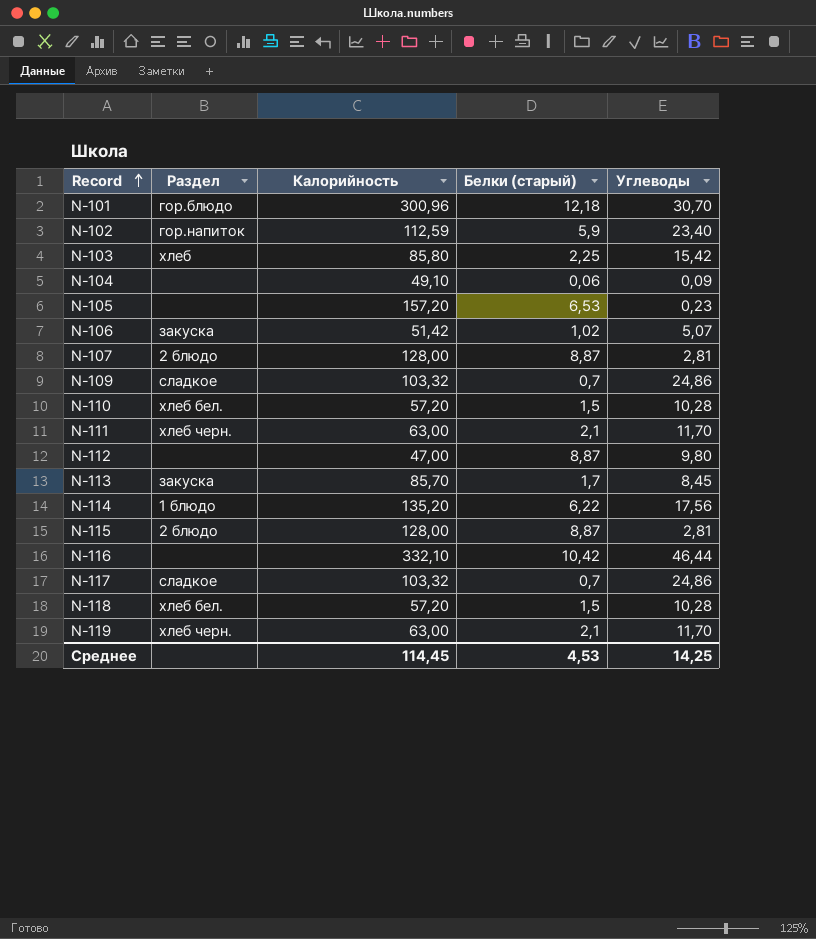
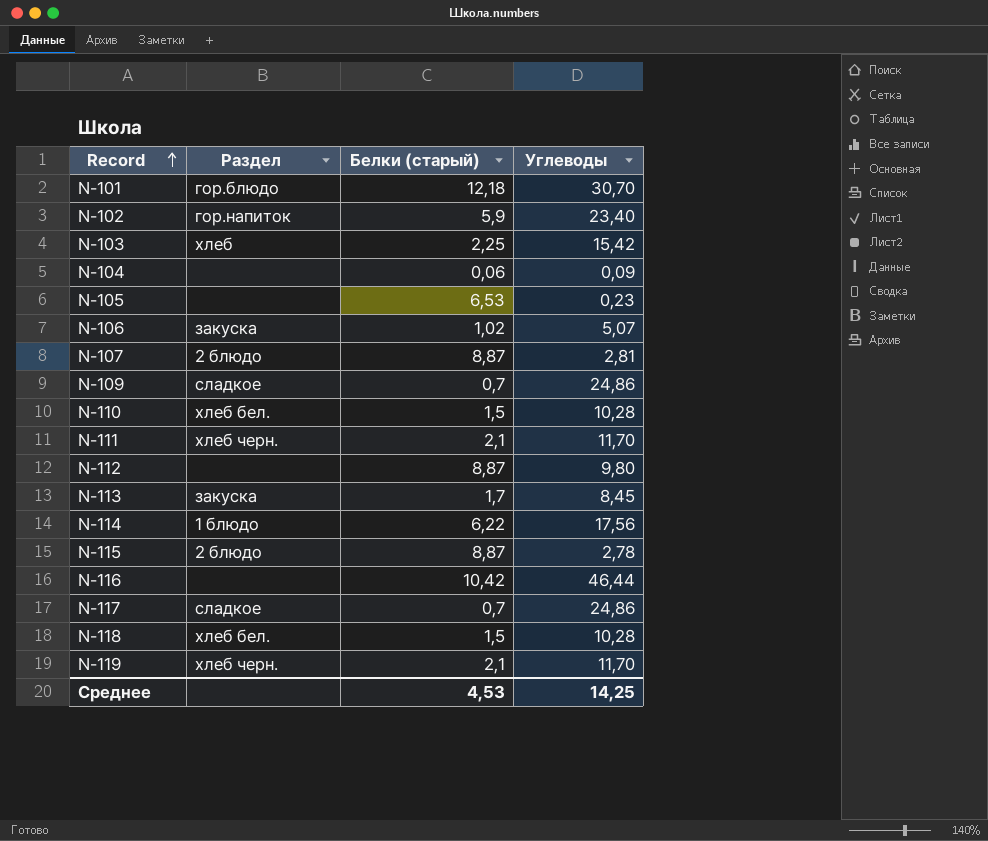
column Калорийность | position: 3 -> none
N-115 | Углеводы: 2,81 -> 2,78

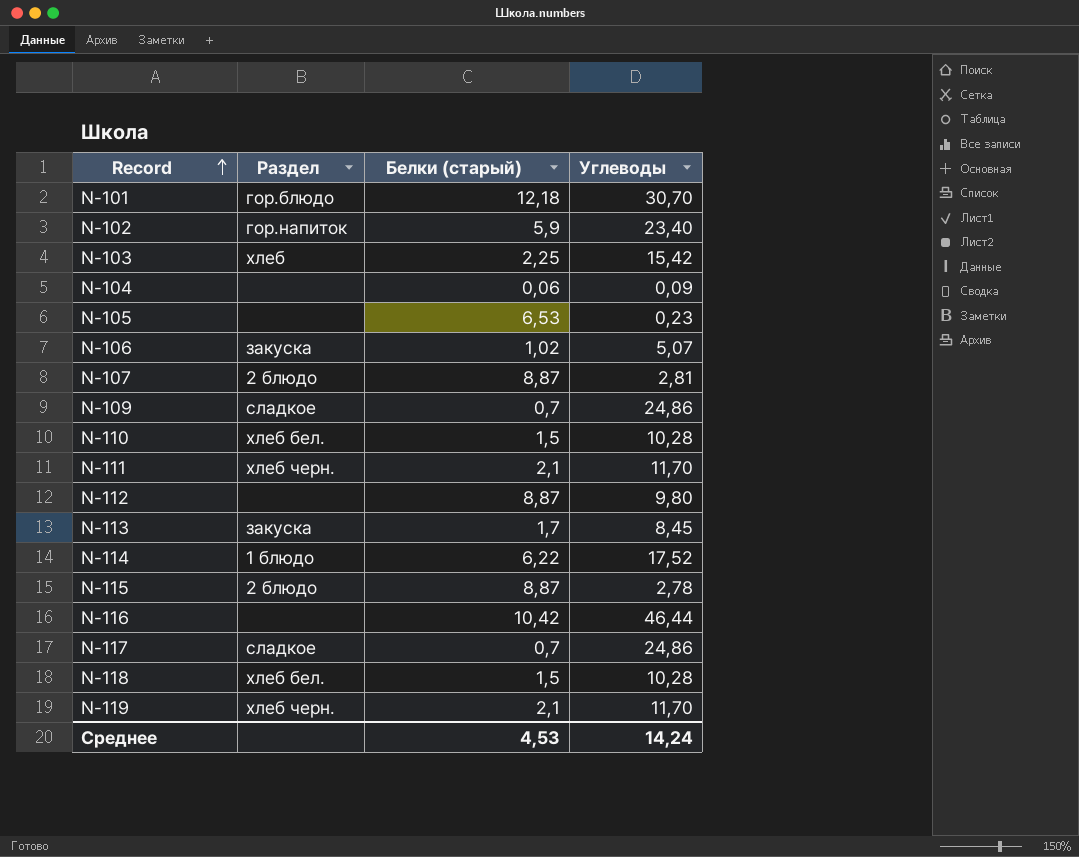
N-114 | Углеводы: 17,56 -> 17,52
Среднее | Углеводы: 14,25 -> 14,24

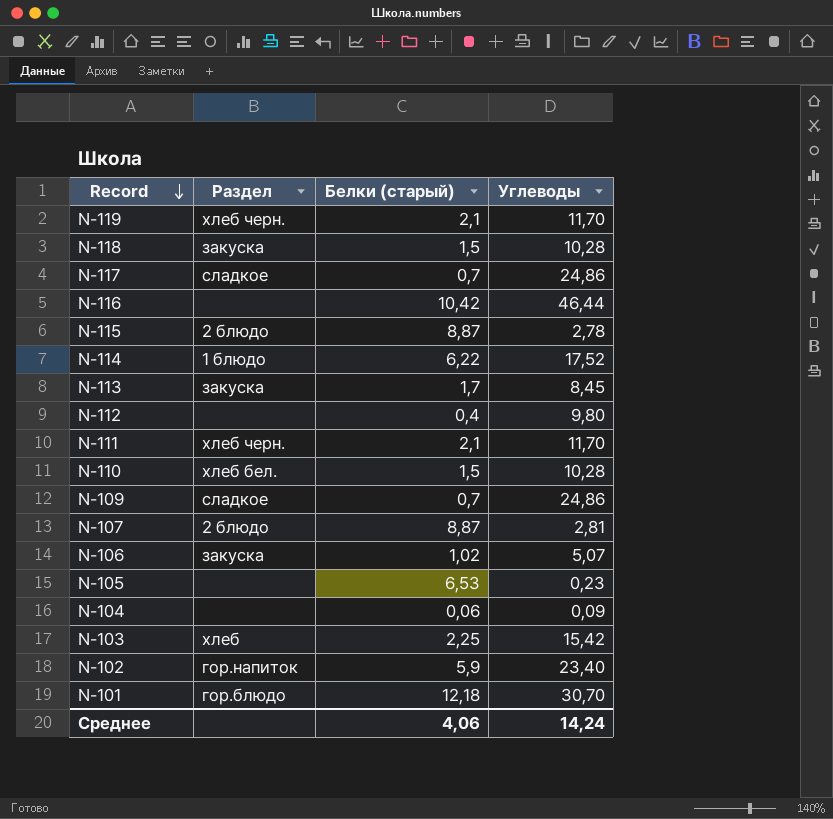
row order: Record ascending -> Record descending
N-118 | Раздел: хлеб бел. -> закуска
N-112 | Белки (старый): 8,87 -> 0,4
Среднее | Белки (старый): 4,53 -> 4,06

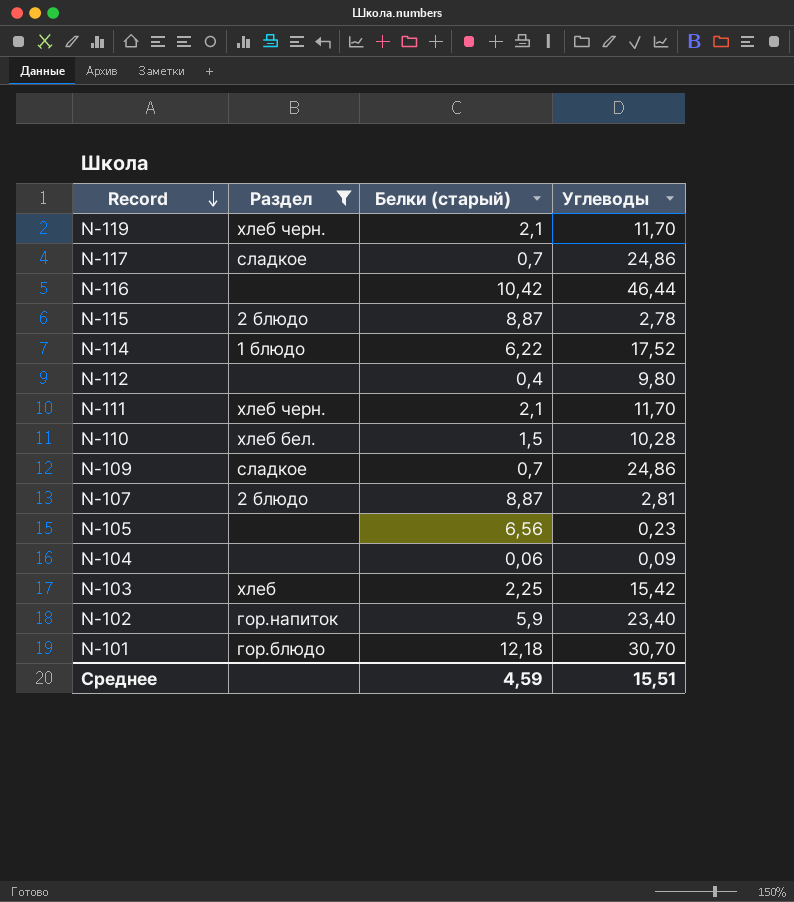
filter: none -> Раздел != закуска
N-105 | Белки (старый): 6,53 -> 6,56
Среднее | Белки (старый): 4,06 -> 4,59
Среднее | Углеводы: 14,24 -> 15,51

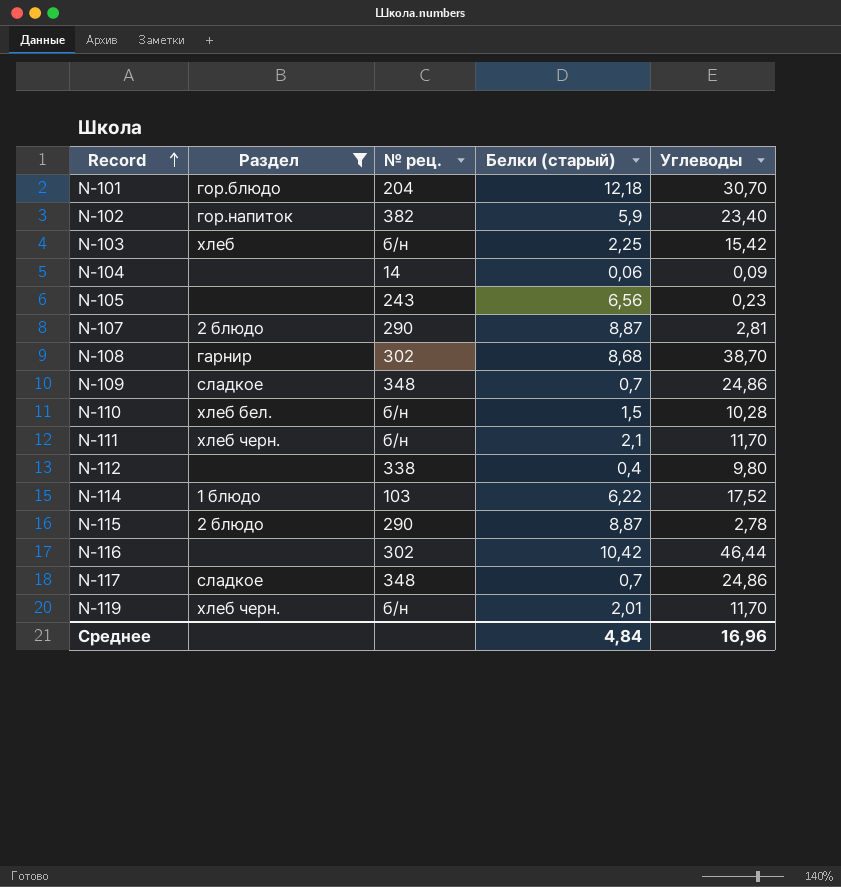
row order: Record descending -> Record ascending
column № рец. | position: none -> 3
row N-108: none -> гарнир | 302 | 8,68 | 38,70
N-119 | Белки (старый): 2,1 -> 2,01
Среднее | Белки (старый): 4,59 -> 4,84
Среднее | Углеводы: 15,51 -> 16,96

